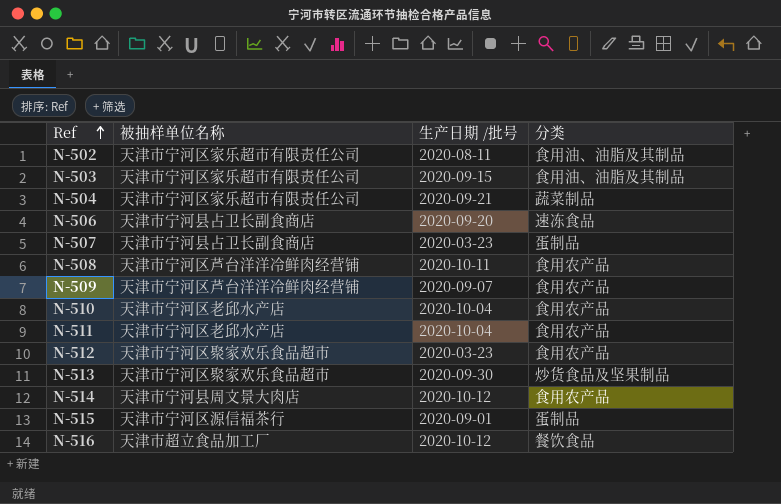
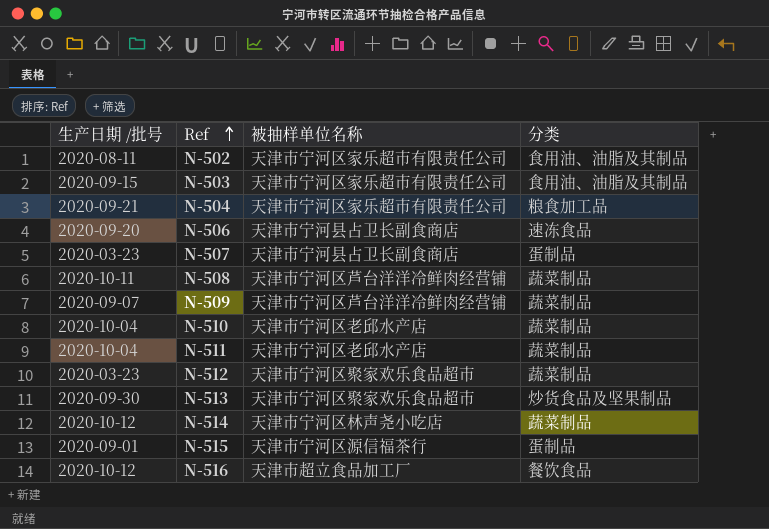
column 生产日期 /批号 | position: 3 -> 1
N-504 | 分类: 蔬菜制品 -> 粮食加工品
N-508 | 分类: 食用农产品 -> 蔬菜制品
N-509 | 分类: 食用农产品 -> 蔬菜制品
N-510 | 分类: 食用农产品 -> 蔬菜制品
N-511 | 分类: 食用农产品 -> 蔬菜制品
N-512 | 分类: 食用农产品 -> 蔬菜制品
N-514 | 被抽样单位名称: 天津市宁河县周文景大肉店 -> 天津市宁河区林声尧小吃店
N-514 | 分类: 食用农产品 -> 蔬菜制品

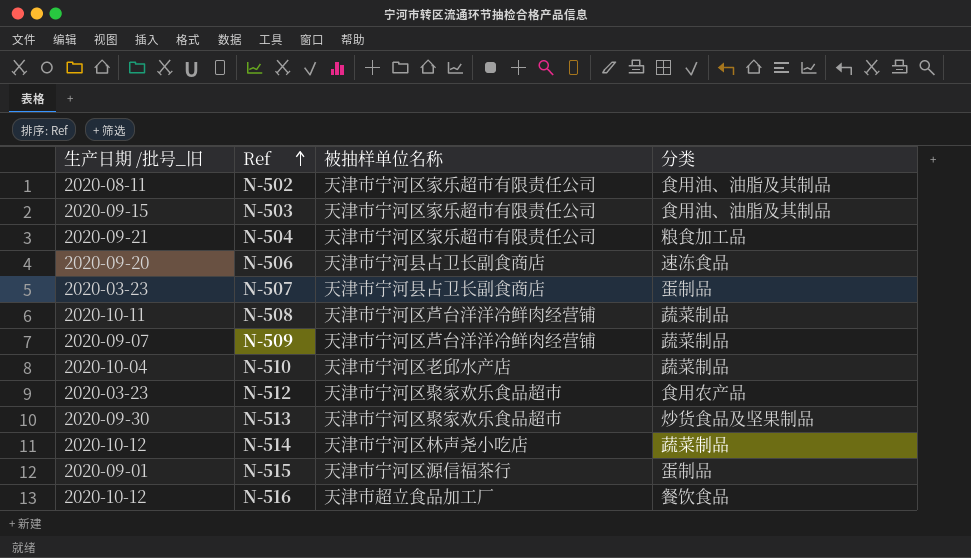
column name: 生产日期 /批号 -> 生产日期 /批号_旧
row N-511: 2020-10-04 | 天津市宁河区老邱水产店 | 蔬菜制品 -> none
N-512 | 分类: 蔬菜制品 -> 食用农产品

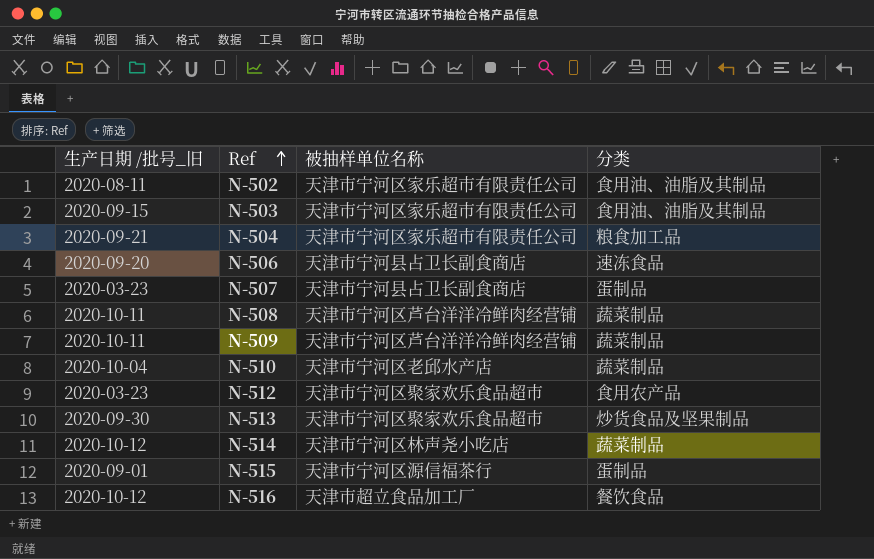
N-509 | 生产日期 /批号_旧: 2020-09-07 -> 2020-10-11

